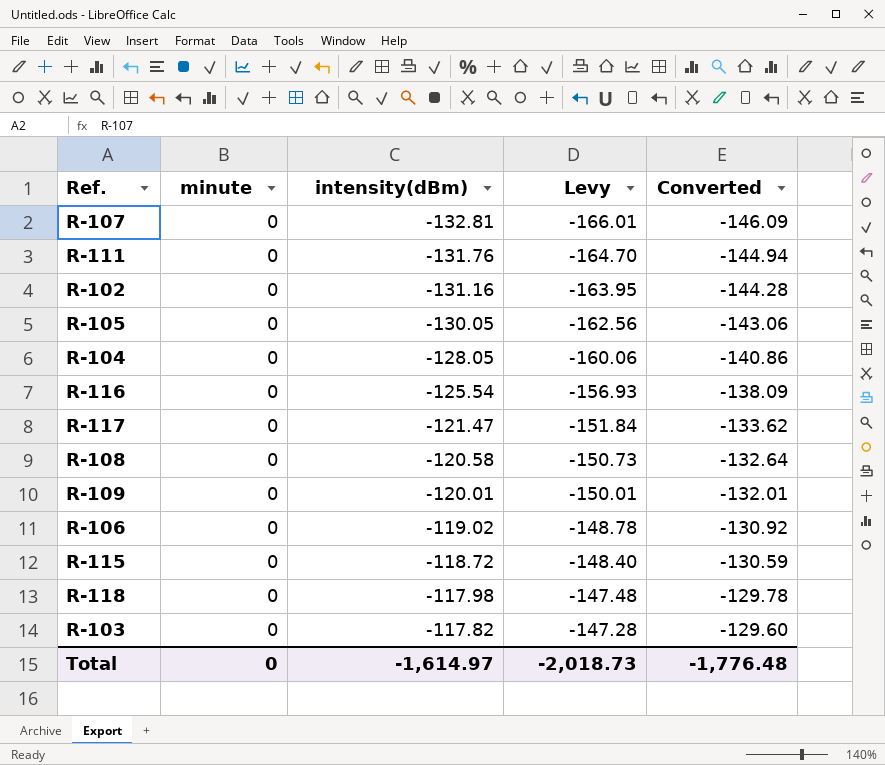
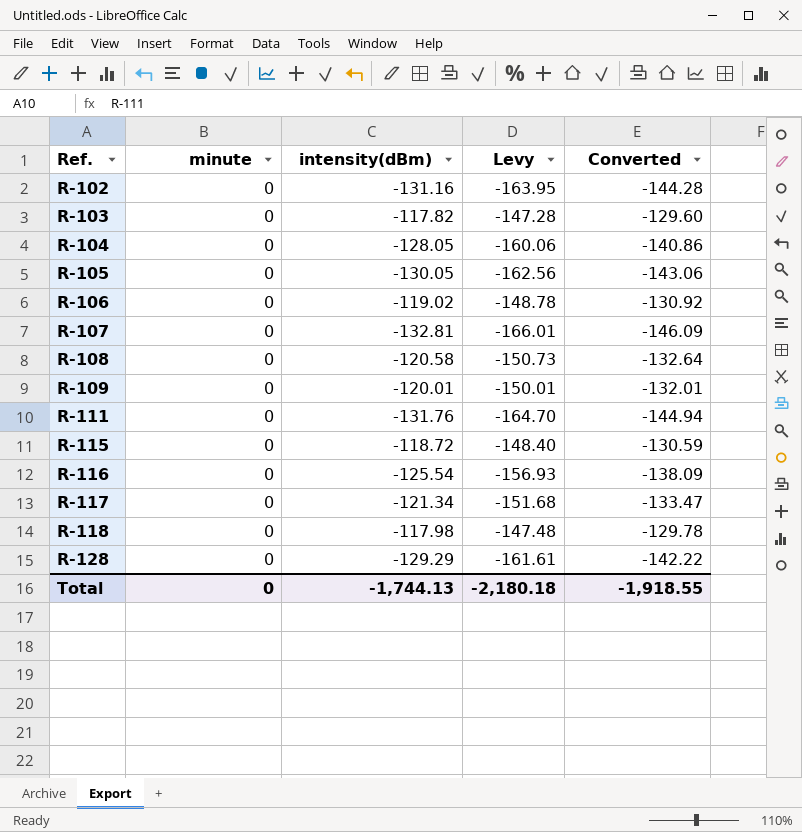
row order: intensity(dBm) ascending -> Ref. ascending
R-117 | intensity(dBm): -121.47 -> -121.34
R-117 | Levy: -151.84 -> -151.68
R-117 | Converted: -133.62 -> -133.47
row R-128: none -> 0 | -129.29 | -161.61 | -142.22
Total | intensity(dBm): -1,614.97 -> -1,744.13
Total | Levy: -2,018.73 -> -2,180.18
Total | Converted: -1,776.48 -> -1,918.55

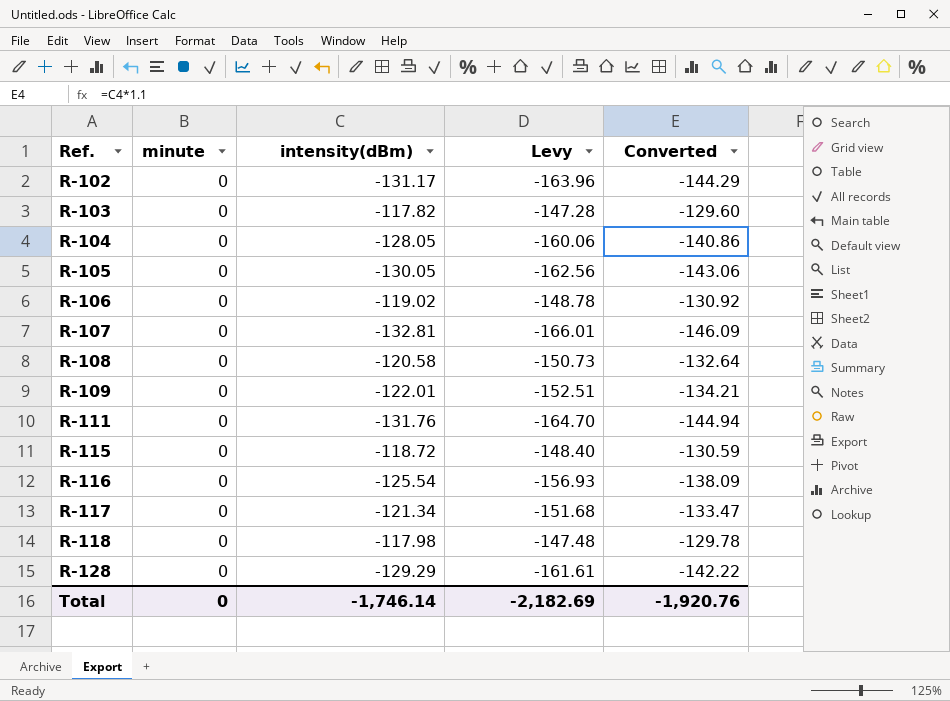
R-102 | intensity(dBm): -131.16 -> -131.17
R-102 | Levy: -163.95 -> -163.96
R-102 | Converted: -144.28 -> -144.29
R-109 | intensity(dBm): -120.01 -> -122.01
R-109 | Levy: -150.01 -> -152.51
R-109 | Converted: -132.01 -> -134.21
Total | intensity(dBm): -1,744.13 -> -1,746.14
Total | Levy: -2,180.18 -> -2,182.69
Total | Converted: -1,918.55 -> -1,920.76

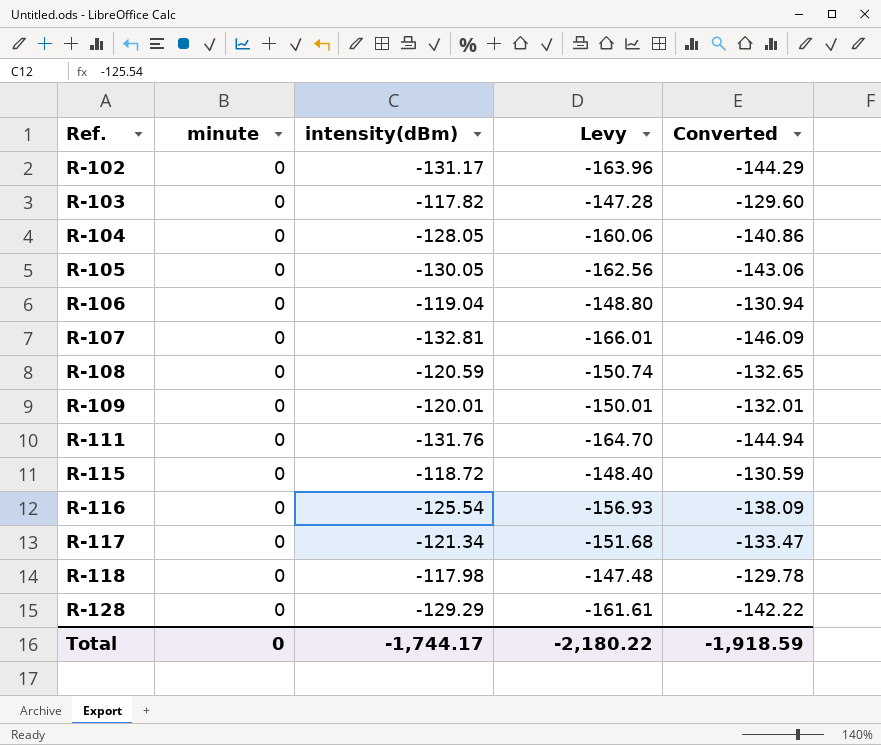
R-106 | intensity(dBm): -119.02 -> -119.04
R-106 | Levy: -148.78 -> -148.80
R-106 | Converted: -130.92 -> -130.94
R-108 | intensity(dBm): -120.58 -> -120.59
R-108 | Levy: -150.73 -> -150.74
R-108 | Converted: -132.64 -> -132.65
R-109 | intensity(dBm): -122.01 -> -120.01
R-109 | Levy: -152.51 -> -150.01
R-109 | Converted: -134.21 -> -132.01
Total | intensity(dBm): -1,746.14 -> -1,744.17
Total | Levy: -2,182.69 -> -2,180.22
Total | Converted: -1,920.76 -> -1,918.59

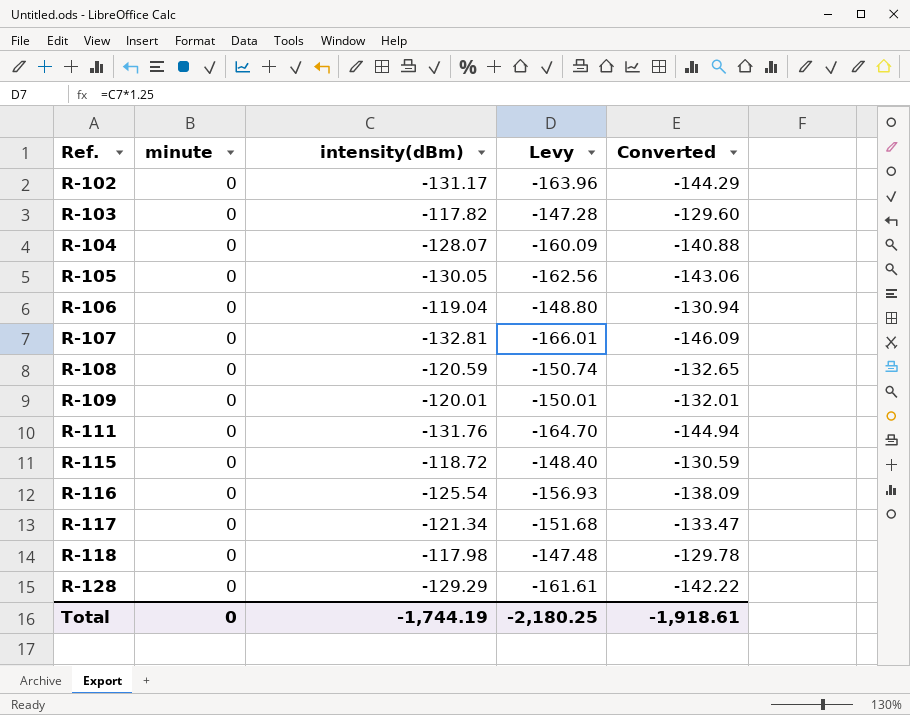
R-104 | intensity(dBm): -128.05 -> -128.07
R-104 | Levy: -160.06 -> -160.09
R-104 | Converted: -140.86 -> -140.88
Total | intensity(dBm): -1,744.17 -> -1,744.19
Total | Levy: -2,180.22 -> -2,180.25
Total | Converted: -1,918.59 -> -1,918.61

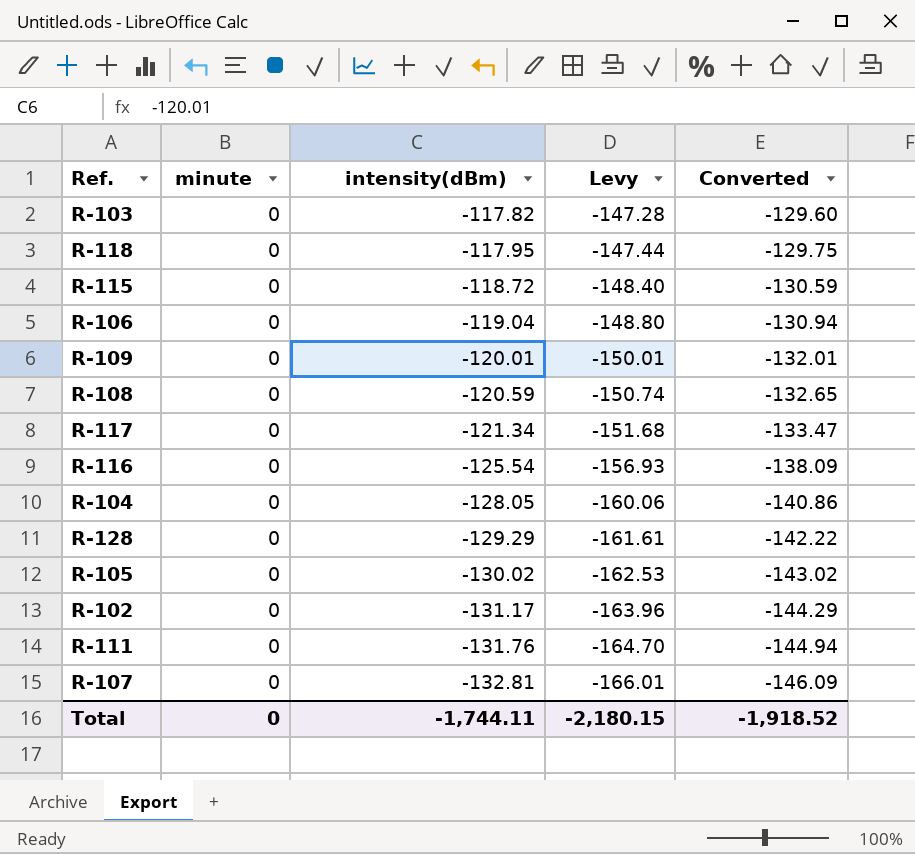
row order: Ref. ascending -> intensity(dBm) descending
R-118 | intensity(dBm): -117.98 -> -117.95
R-118 | Levy: -147.48 -> -147.44
R-118 | Converted: -129.78 -> -129.75
R-104 | intensity(dBm): -128.07 -> -128.05
R-104 | Levy: -160.09 -> -160.06
R-104 | Converted: -140.88 -> -140.86
R-105 | intensity(dBm): -130.05 -> -130.02
R-105 | Levy: -162.56 -> -162.53
R-105 | Converted: -143.06 -> -143.02
Total | intensity(dBm): -1,744.19 -> -1,744.11
Total | Levy: -2,180.25 -> -2,180.15
Total | Converted: -1,918.61 -> -1,918.52

